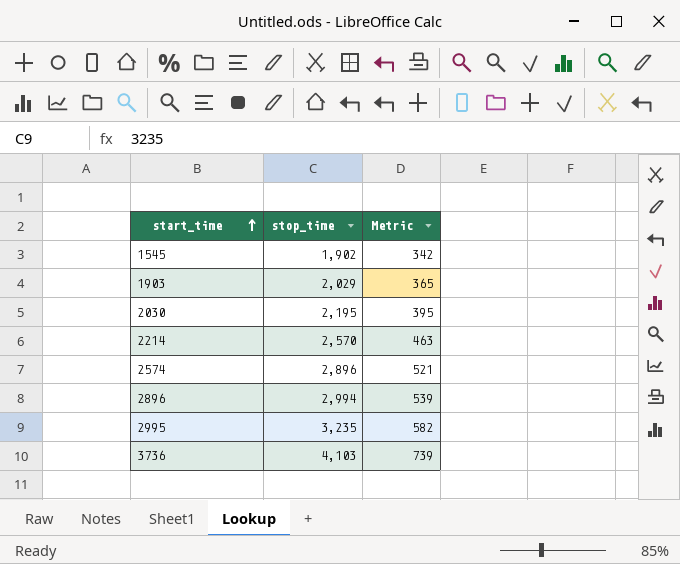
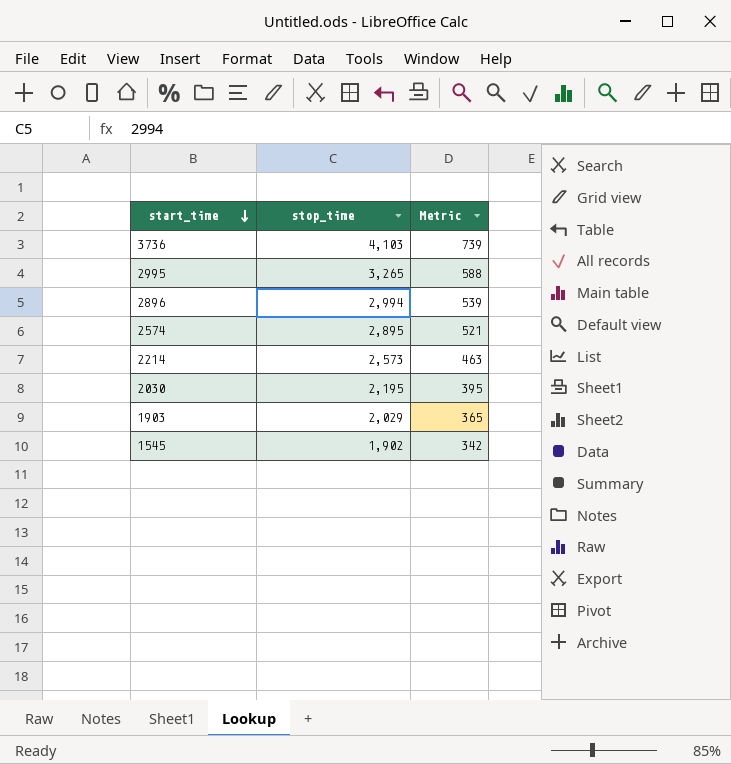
row order: start_time ascending -> start_time descending
2995 | stop_time: 3,235 -> 3,265
2995 | Metric: 582 -> 588
2574 | stop_time: 2,896 -> 2,895
2214 | stop_time: 2,570 -> 2,573

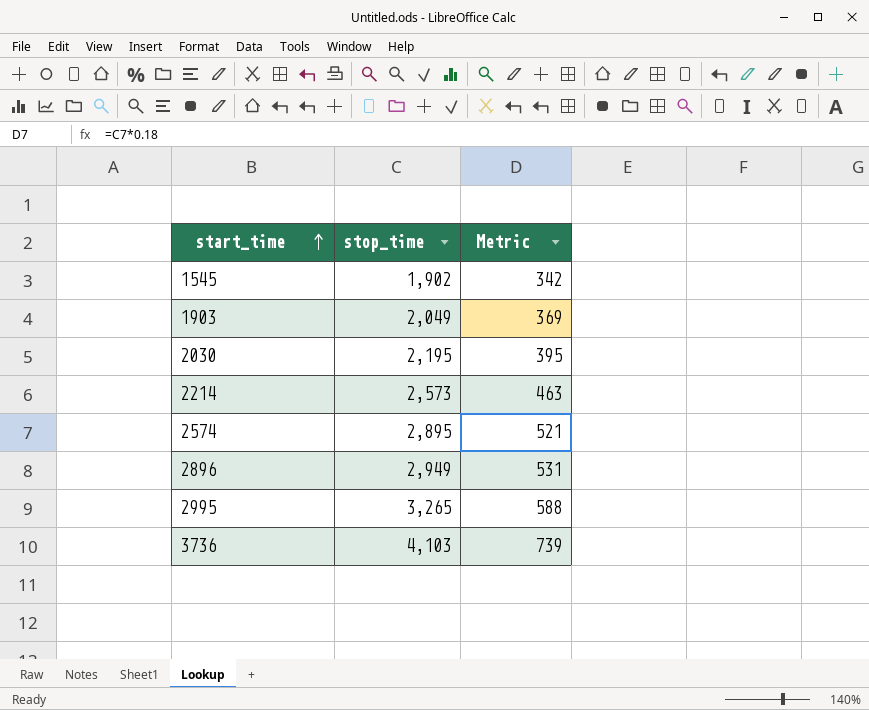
row order: start_time descending -> start_time ascending
1903 | stop_time: 2,029 -> 2,049
1903 | Metric: 365 -> 369
2896 | stop_time: 2,994 -> 2,949
2896 | Metric: 539 -> 531

